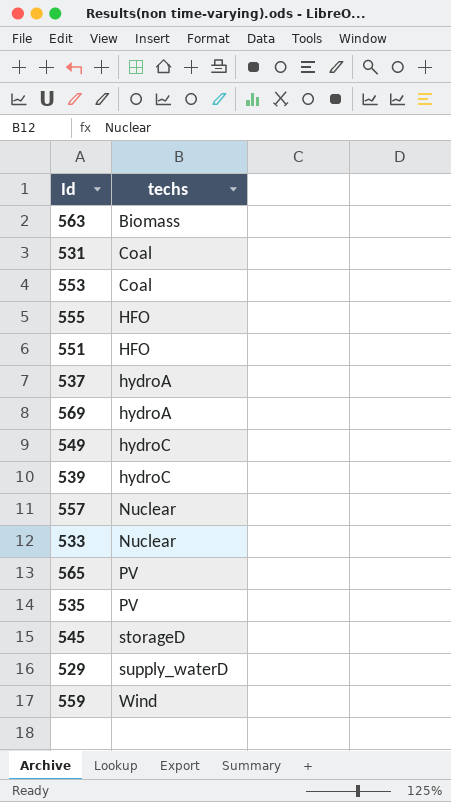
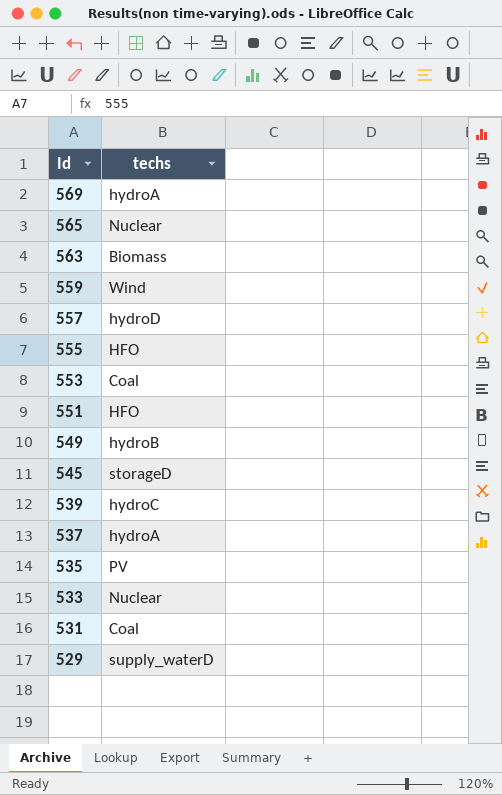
row order: techs ascending -> Id descending
565 | techs: PV -> Nuclear
557 | techs: Nuclear -> hydroD
549 | techs: hydroC -> hydroB

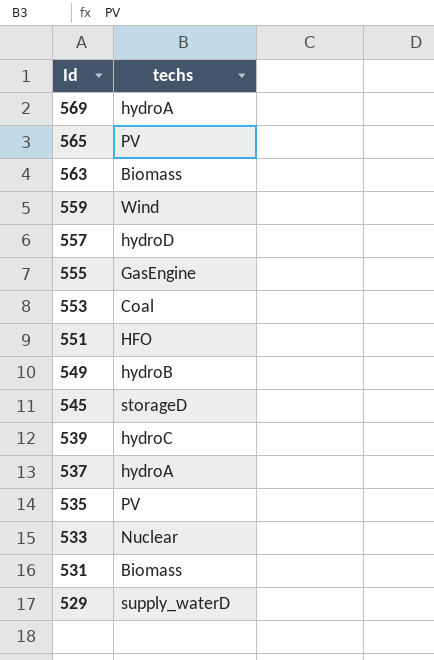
565 | techs: Nuclear -> PV
555 | techs: HFO -> GasEngine
531 | techs: Coal -> Biomass

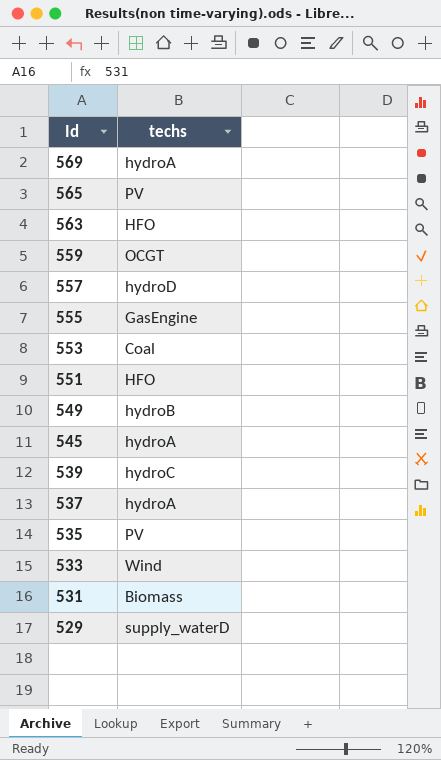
563 | techs: Biomass -> HFO
559 | techs: Wind -> OCGT
545 | techs: storageD -> hydroA
533 | techs: Nuclear -> Wind

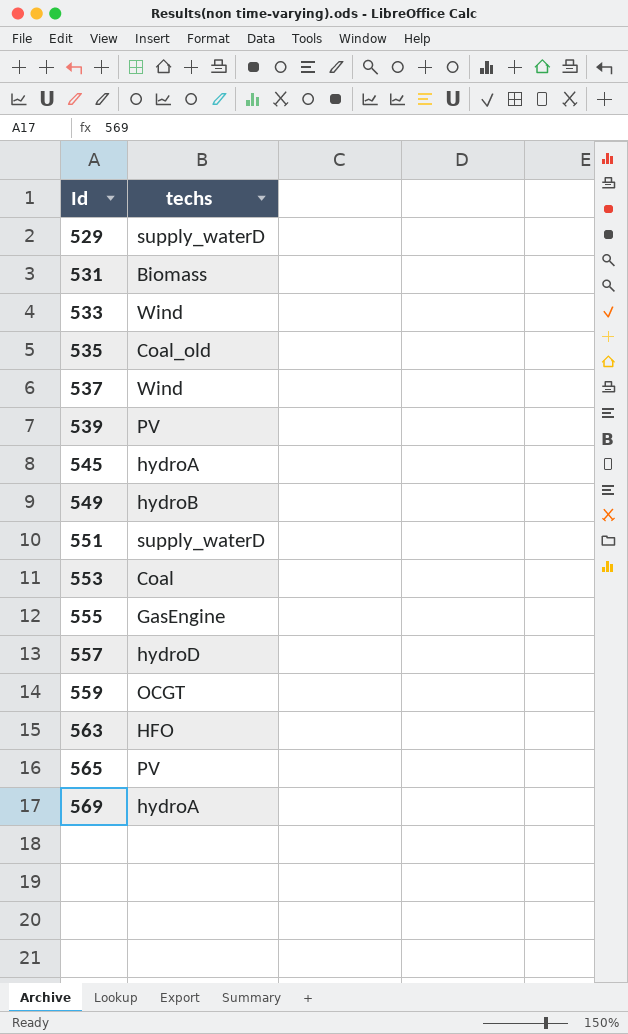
row order: Id descending -> Id ascending
535 | techs: PV -> Coal_old
537 | techs: hydroA -> Wind
539 | techs: hydroC -> PV
551 | techs: HFO -> supply_waterD

